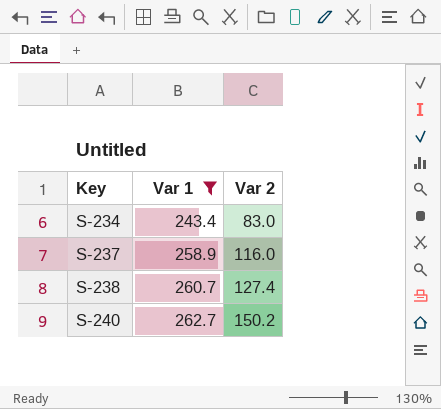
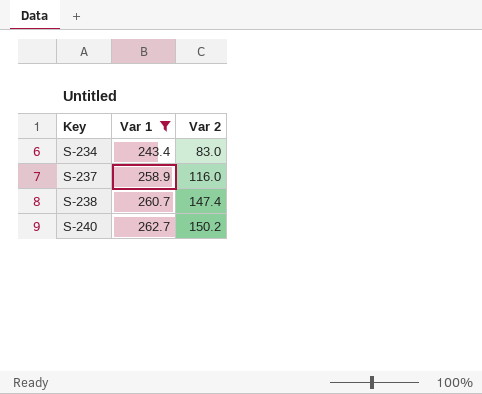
S-238 | Var 2: 127.4 -> 147.4

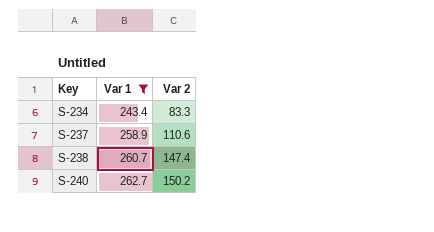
S-234 | Var 2: 83.0 -> 83.3
S-237 | Var 2: 116.0 -> 110.6

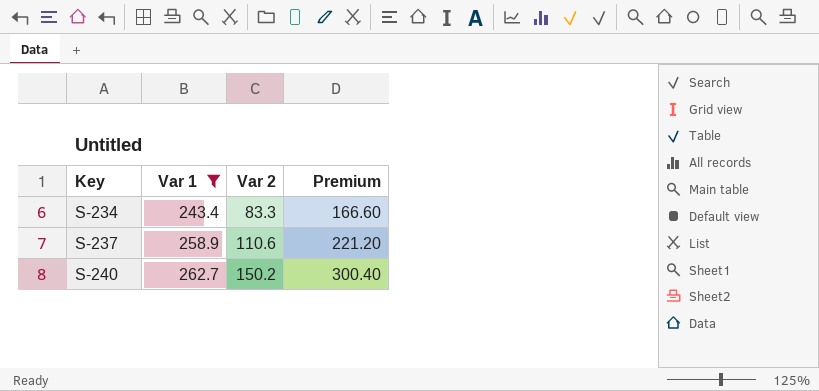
column Premium | formula: none -> [Var 2] * 2
row S-238: 260.7 | 147.4 -> none

